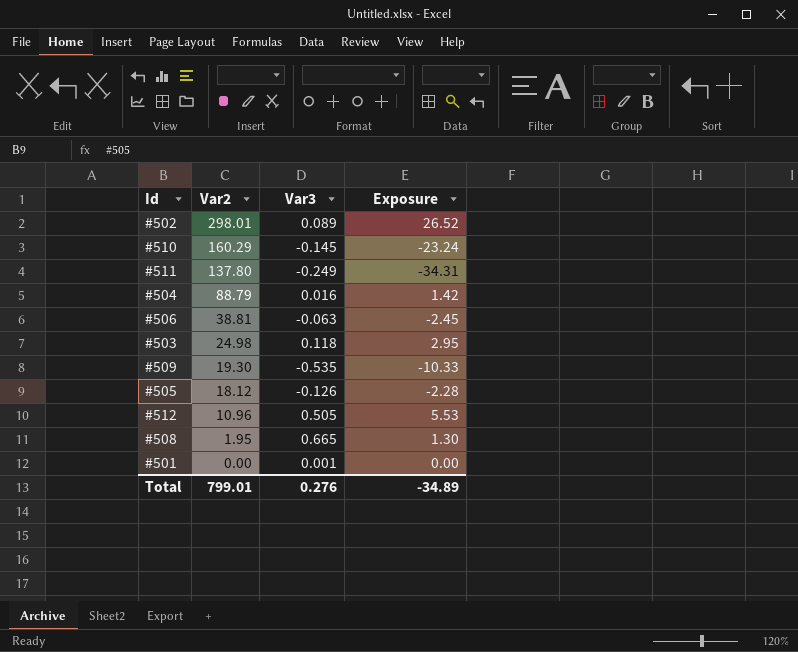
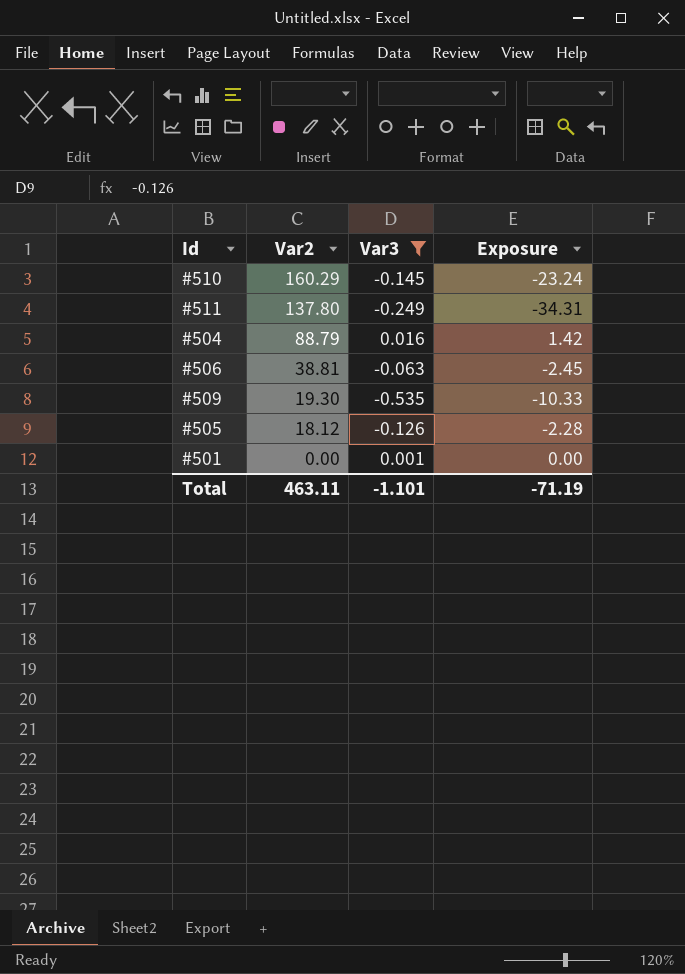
filter: none -> Var3 <= 0.016
Total | Var2: 799.01 -> 463.11
Total | Var3: 0.276 -> -1.101
Total | Exposure: -34.89 -> -71.19

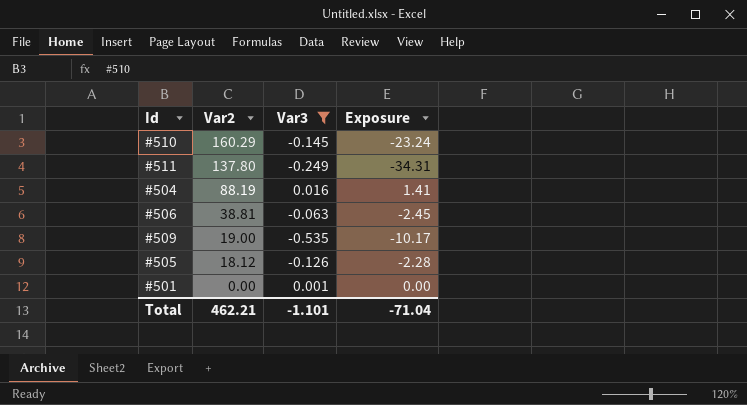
#504 | Var2: 88.79 -> 88.19
#504 | Exposure: 1.42 -> 1.41
#509 | Var2: 19.30 -> 19.00
#509 | Exposure: -10.33 -> -10.17
Total | Var2: 463.11 -> 462.21
Total | Exposure: -71.19 -> -71.04

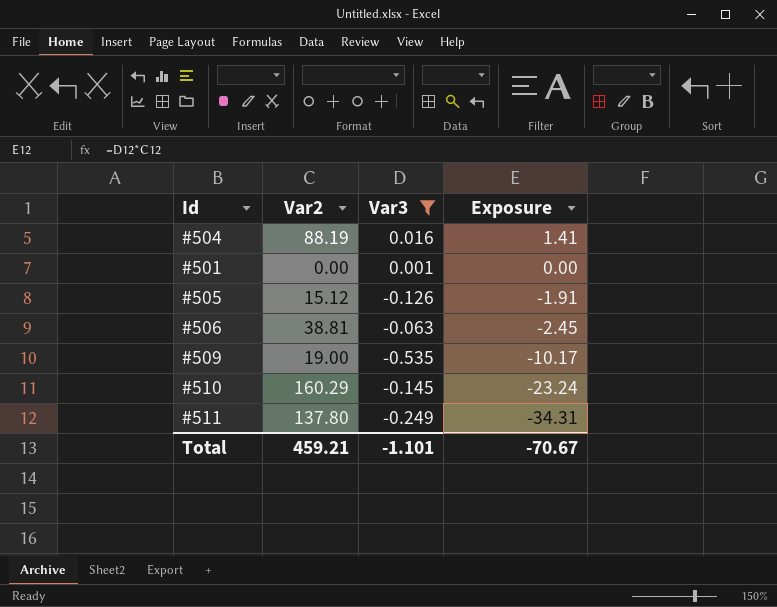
row order: Var2 descending -> Exposure descending
#505 | Var2: 18.12 -> 15.12
#505 | Exposure: -2.28 -> -1.91
Total | Var2: 462.21 -> 459.21
Total | Exposure: -71.04 -> -70.67

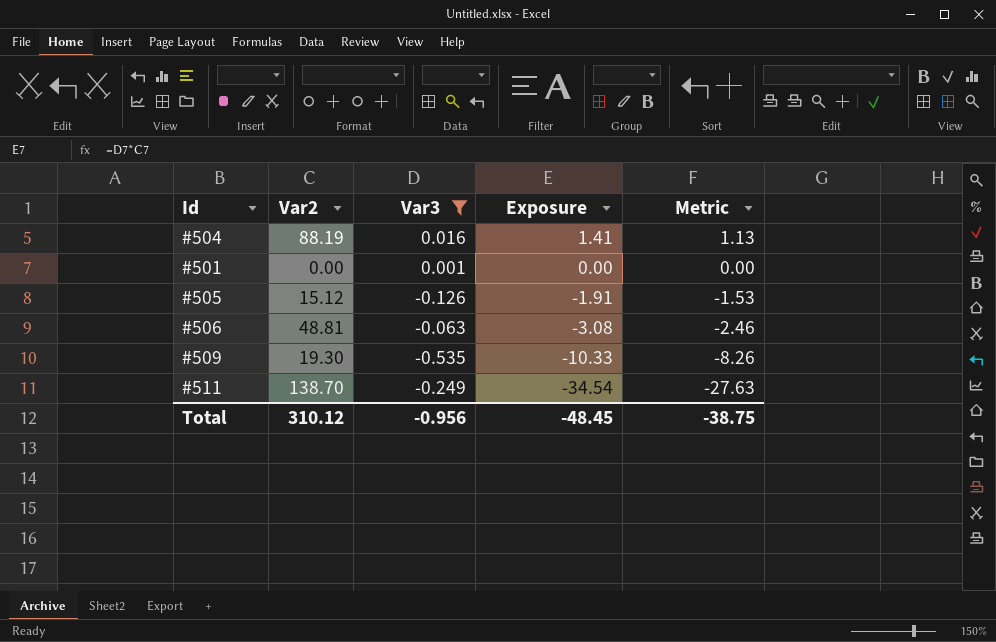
column Metric | formula: none -> [Exposure] * 0.8
row #510: 160.29 | -0.145 | -23.24 -> none
#506 | Var2: 38.81 -> 48.81
#506 | Exposure: -2.45 -> -3.08
#509 | Var2: 19.00 -> 19.30
#509 | Exposure: -10.17 -> -10.33
#511 | Var2: 137.80 -> 138.70
#511 | Exposure: -34.31 -> -34.54
Total | Var2: 459.21 -> 310.12
Total | Var3: -1.101 -> -0.956
Total | Exposure: -70.67 -> -48.45

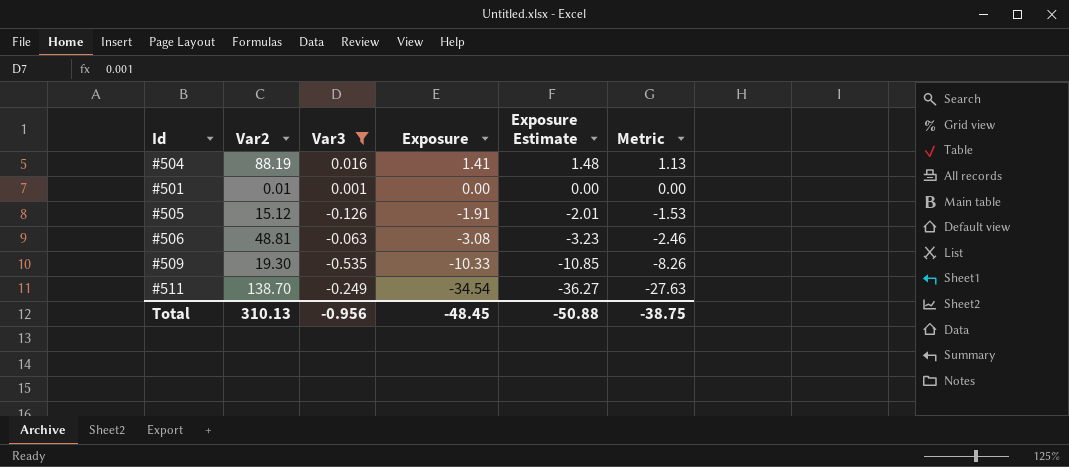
column Exposure Estimate | formula: none -> [Exposure] * 1.05
#501 | Var2: 0.00 -> 0.01
Total | Var2: 310.12 -> 310.13

